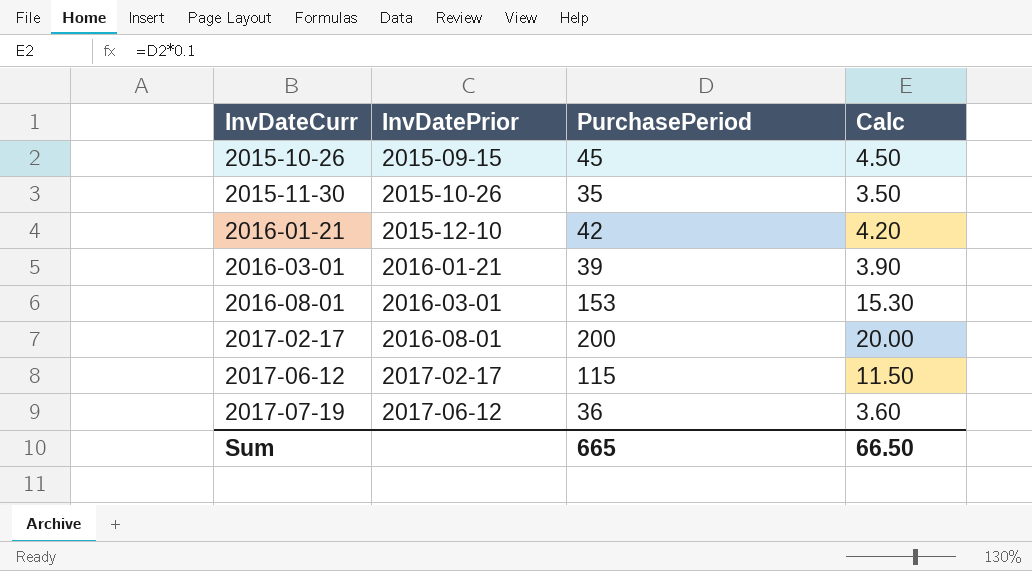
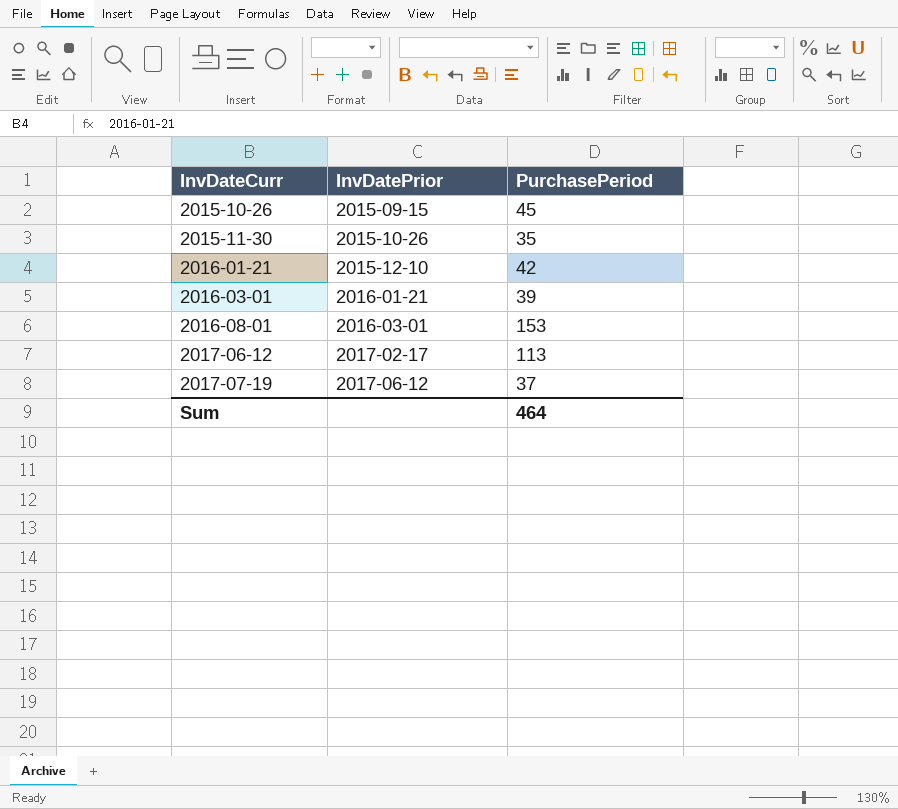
column Calc | formula: [PurchasePeriod] * 0.1 -> none
row 2017-02-17: 2016-08-01 | 200 | 20.00 -> none
2017-06-12 | PurchasePeriod: 115 -> 113
2017-07-19 | PurchasePeriod: 36 -> 37
Sum | PurchasePeriod: 665 -> 464

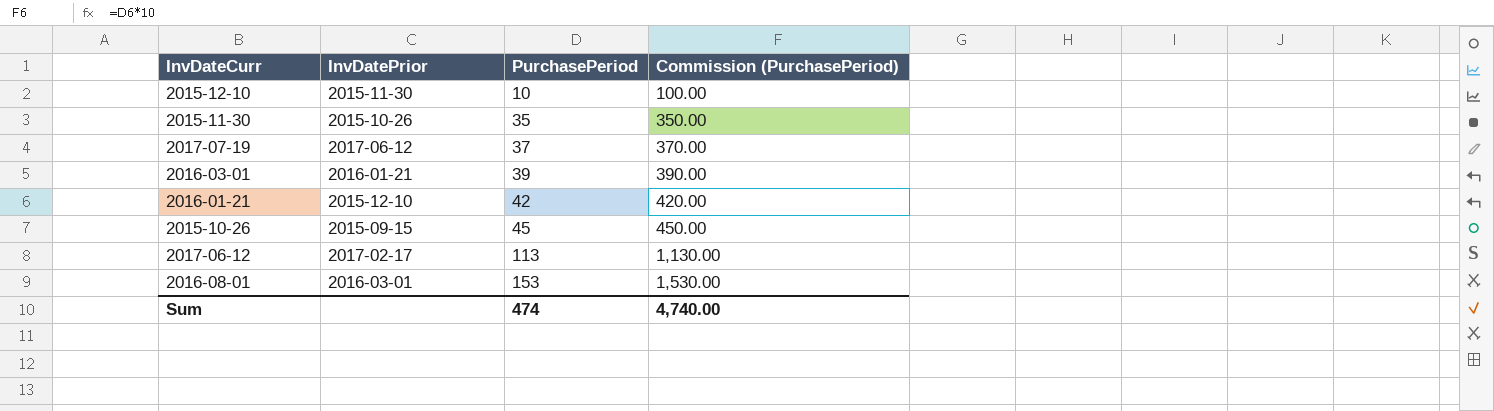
row order: InvDateCurr ascending -> PurchasePeriod ascending
column Commission (PurchasePeriod) | formula: none -> [PurchasePeriod] * 10
row 2015-12-10: none -> 2015-11-30 | 10 | 100.00
Sum | PurchasePeriod: 464 -> 474

